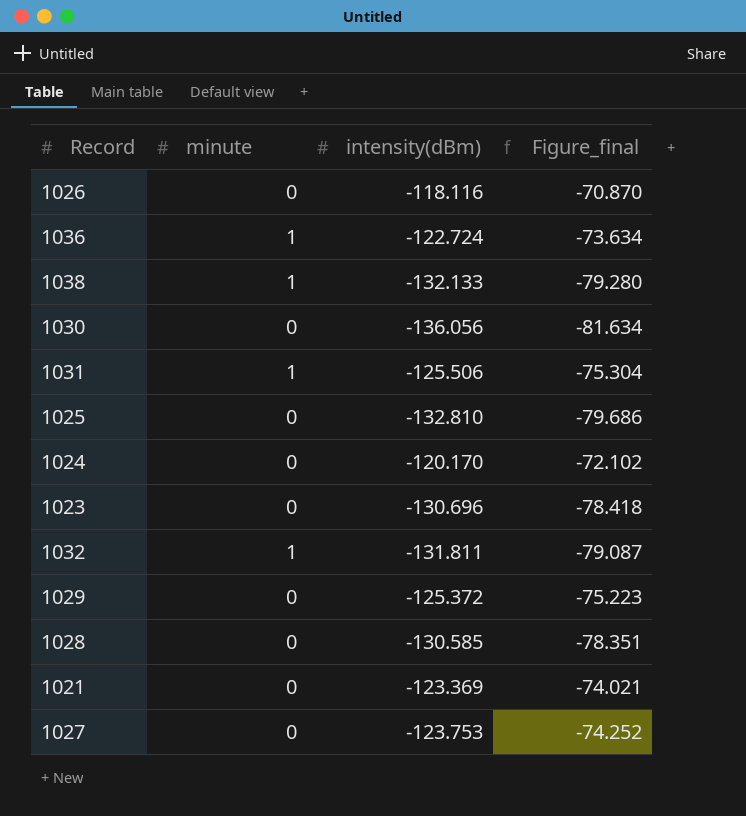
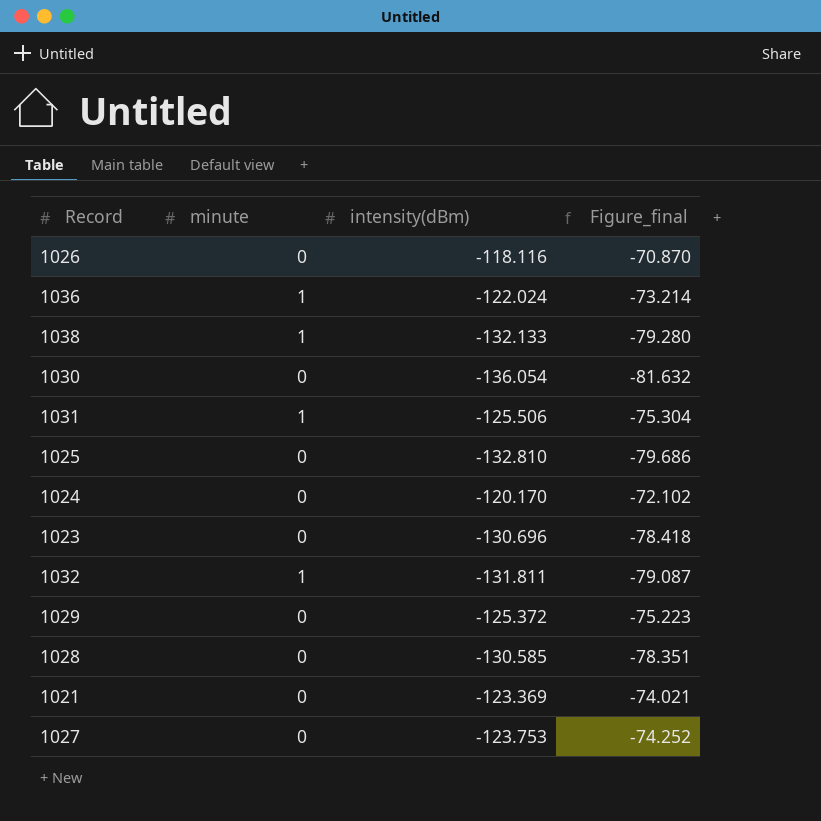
1036 | intensity(dBm): -122.724 -> -122.024
1036 | Figure_final: -73.634 -> -73.214
1030 | intensity(dBm): -136.056 -> -136.054
1030 | Figure_final: -81.634 -> -81.632

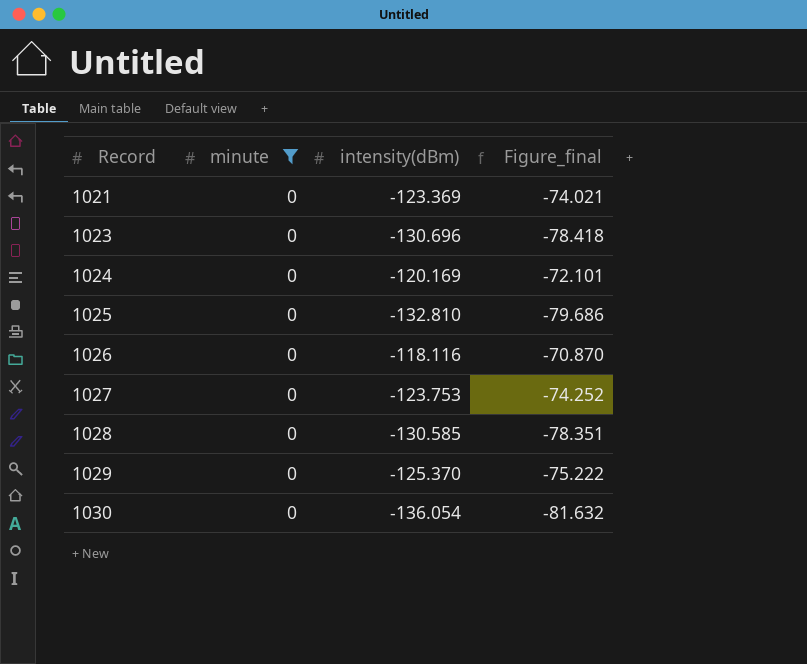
filter: none -> minute = 0
row order: none -> Record ascending
1024 | intensity(dBm): -120.170 -> -120.169
1024 | Figure_final: -72.102 -> -72.101
1029 | intensity(dBm): -125.372 -> -125.370
1029 | Figure_final: -75.223 -> -75.222

